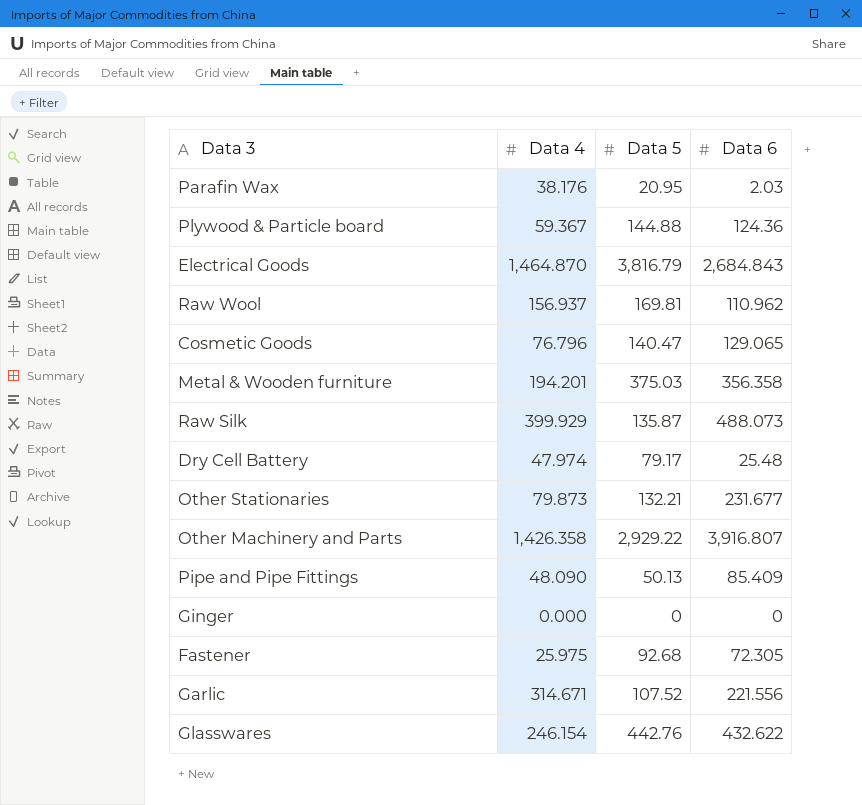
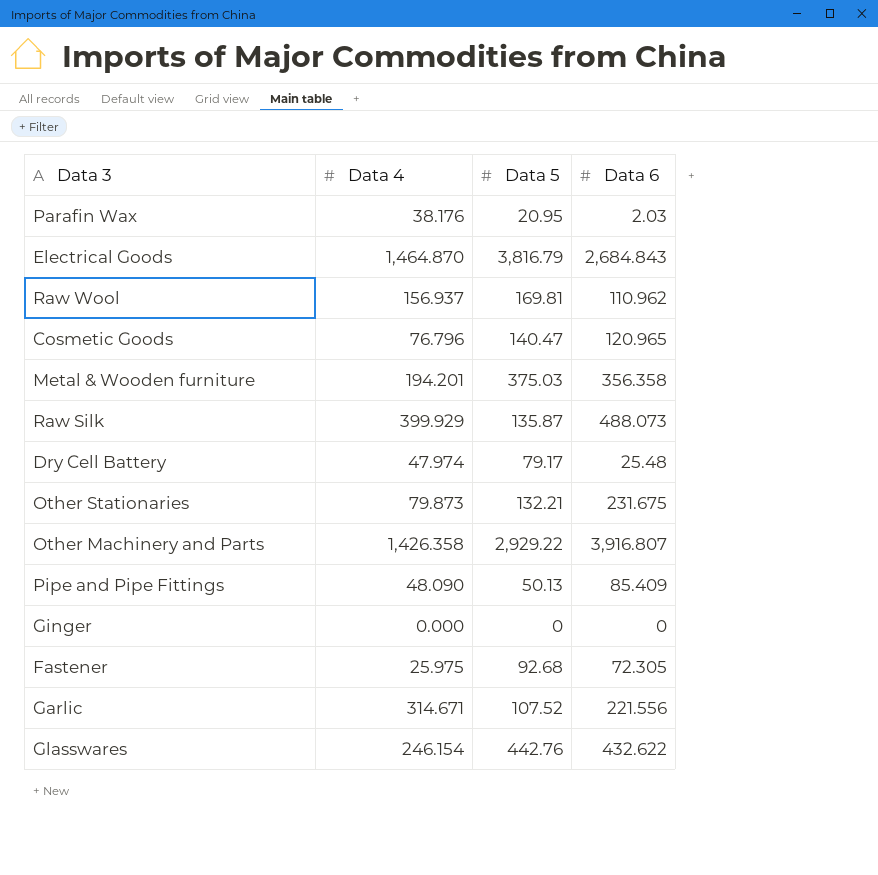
row Plywood & Particle board: 59.367 | 144.88 | 124.36 -> none
Cosmetic Goods | Data 6: 129.065 -> 120.965
Other Stationaries | Data 6: 231.677 -> 231.675

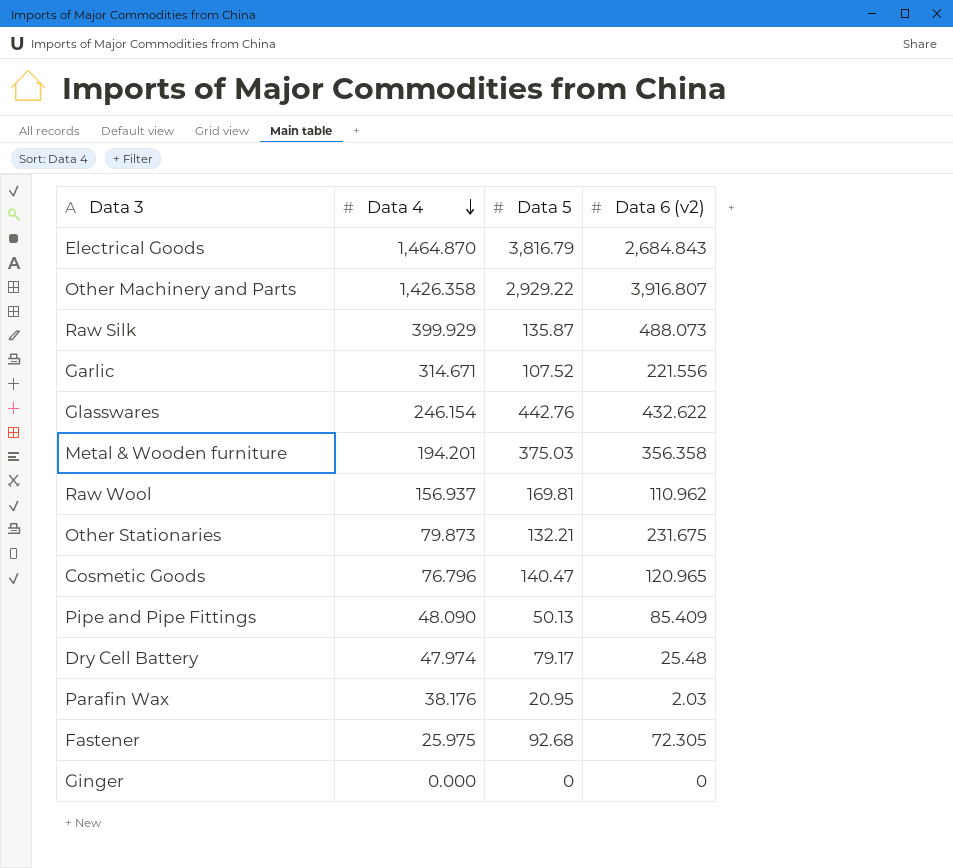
row order: none -> Data 4 descending
column name: Data 6 -> Data 6 (v2)

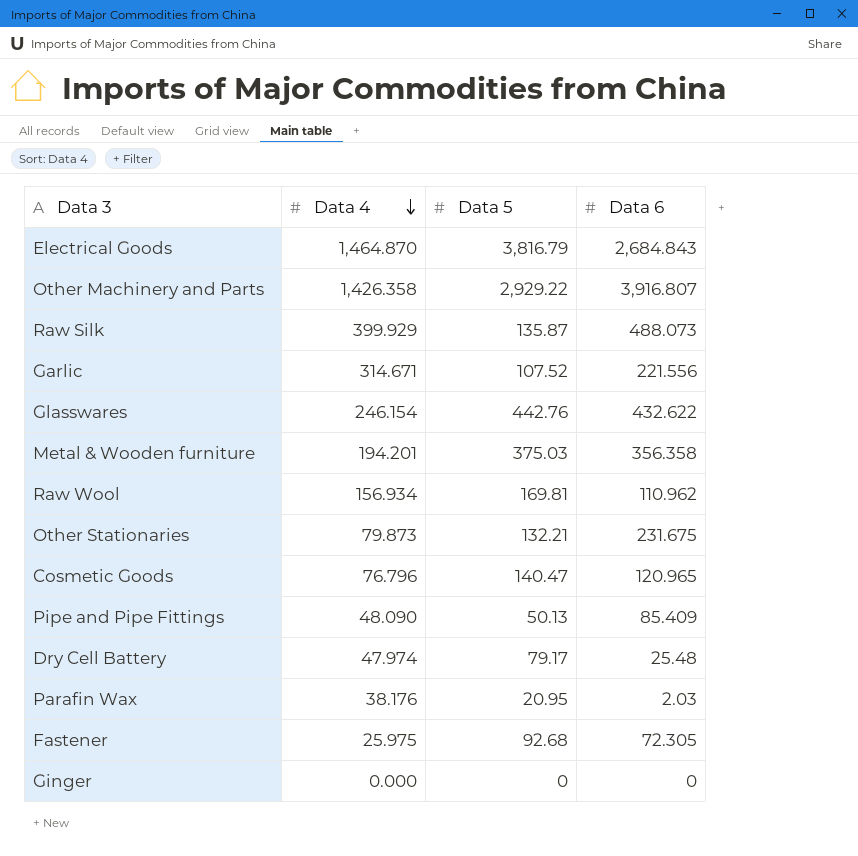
column name: Data 6 (v2) -> Data 6
Raw Wool | Data 4: 156.937 -> 156.934

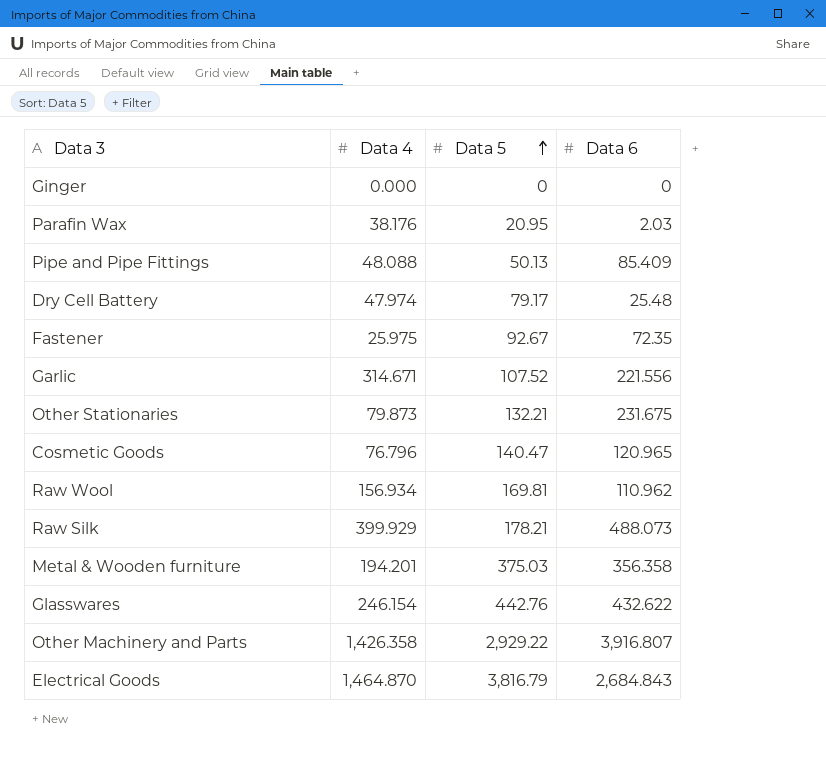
row order: Data 4 descending -> Data 5 ascending
Pipe and Pipe Fittings | Data 4: 48.090 -> 48.088
Fastener | Data 5: 92.68 -> 92.67
Fastener | Data 6: 72.305 -> 72.35
Raw Silk | Data 5: 135.87 -> 178.21

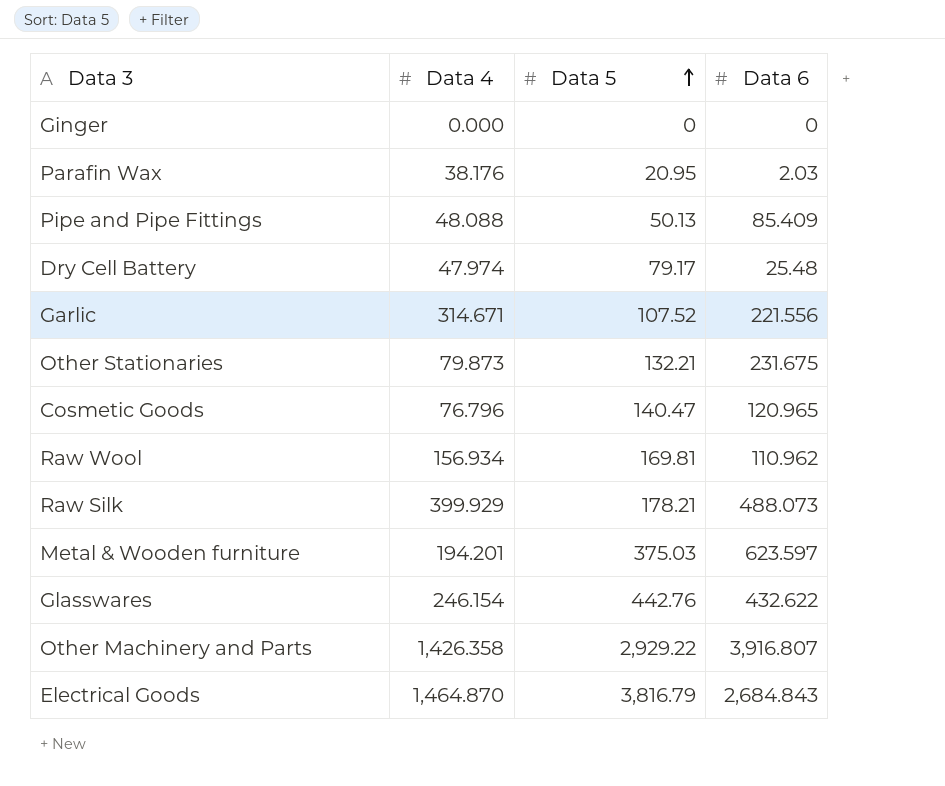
row Fastener: 25.975 | 92.67 | 72.35 -> none
Metal & Wooden furniture | Data 6: 356.358 -> 623.597

